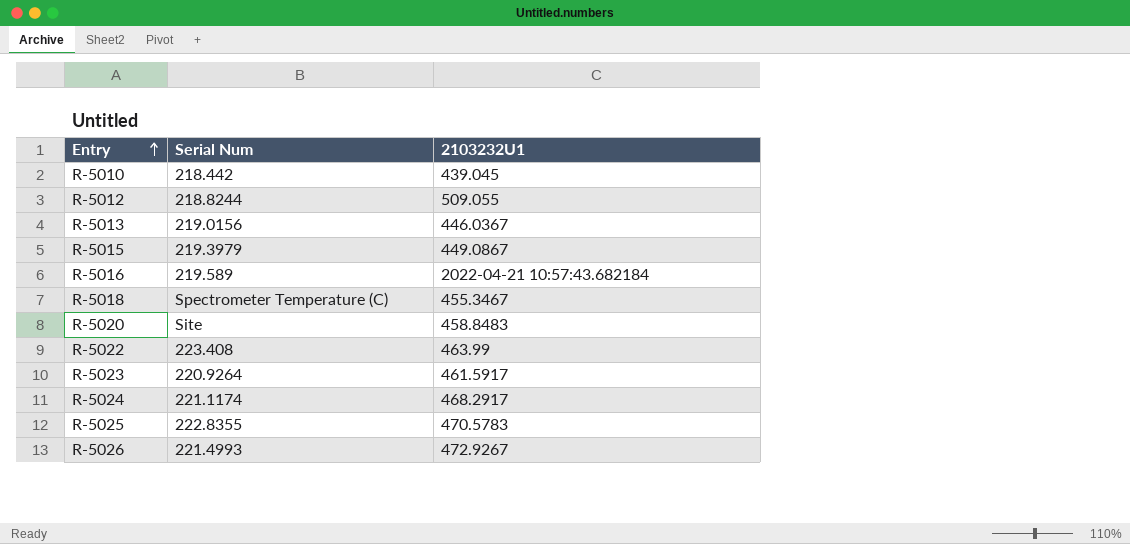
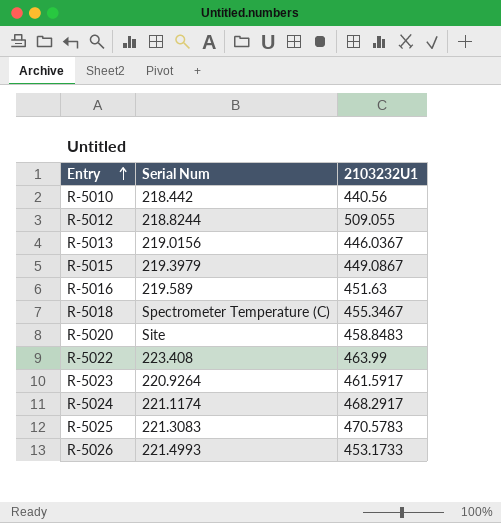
R-5010 | 2103232U1: 439.045 -> 440.56
R-5016 | 2103232U1: 2022-04-21 10:57:43.682184 -> 451.63
R-5025 | Serial Num: 222.8355 -> 221.3083
R-5026 | 2103232U1: 472.9267 -> 453.1733

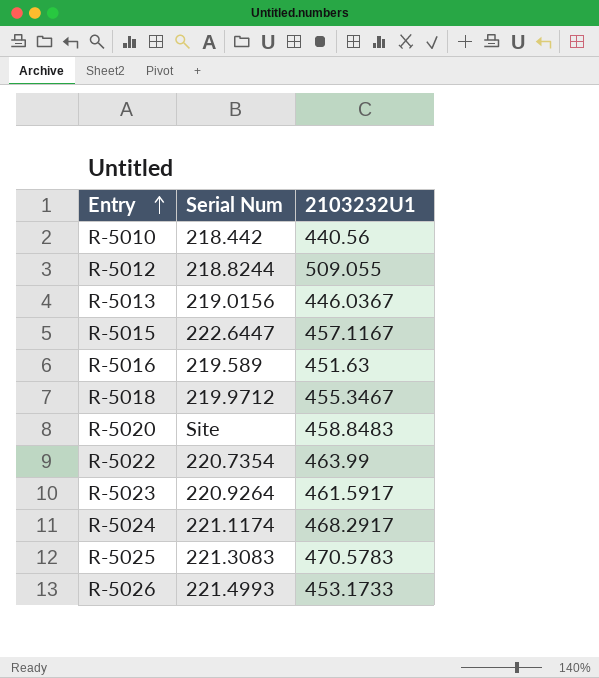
R-5015 | Serial Num: 219.3979 -> 222.6447
R-5015 | 2103232U1: 449.0867 -> 457.1167
R-5018 | Serial Num: Spectrometer Temperature (C) -> 219.9712
R-5022 | Serial Num: 223.408 -> 220.7354

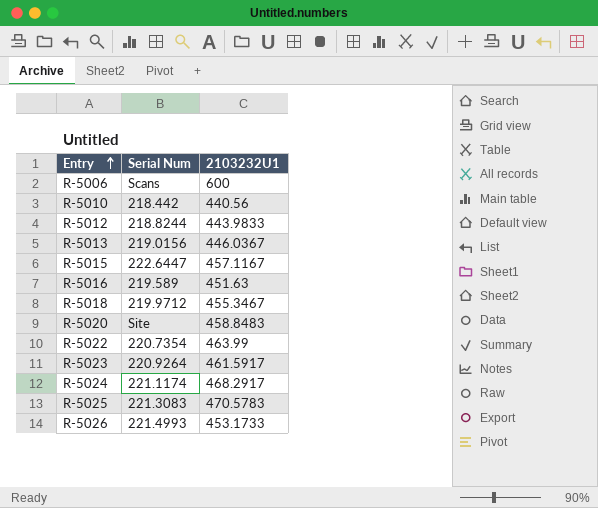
row R-5006: none -> Scans | 600
R-5012 | 2103232U1: 509.055 -> 443.9833

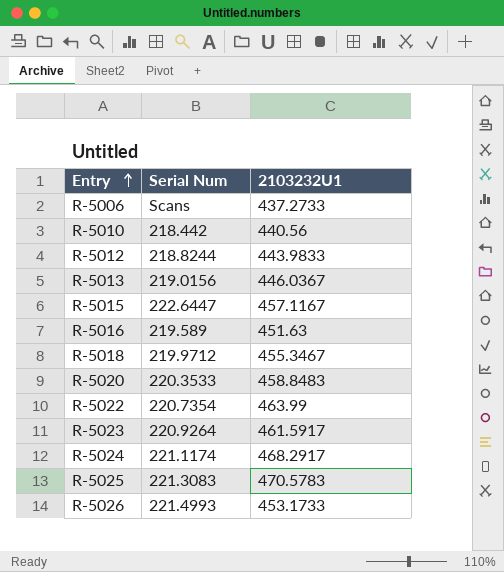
R-5006 | 2103232U1: 600 -> 437.2733
R-5020 | Serial Num: Site -> 220.3533

